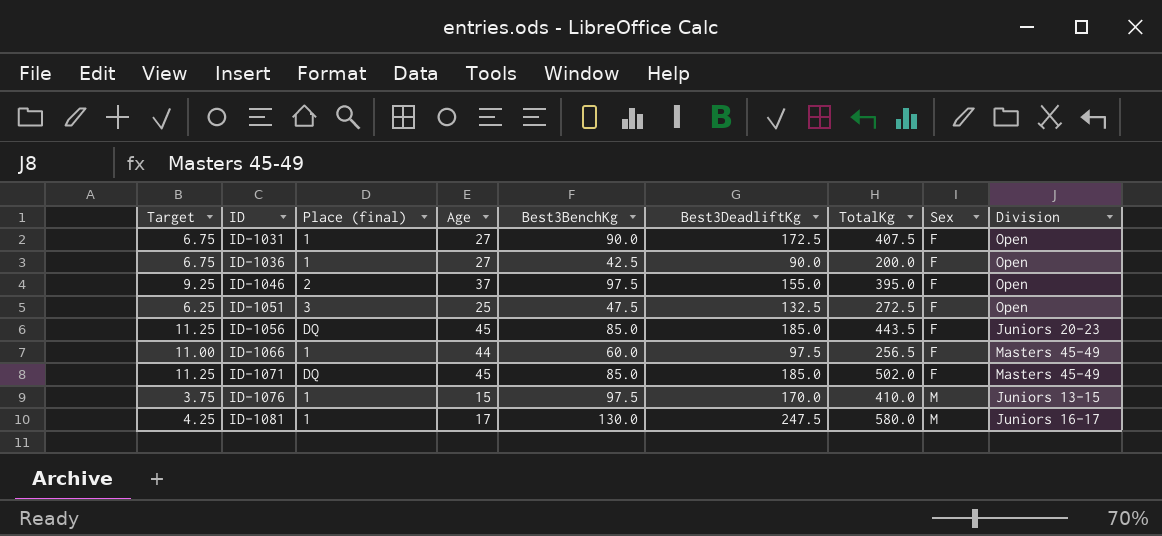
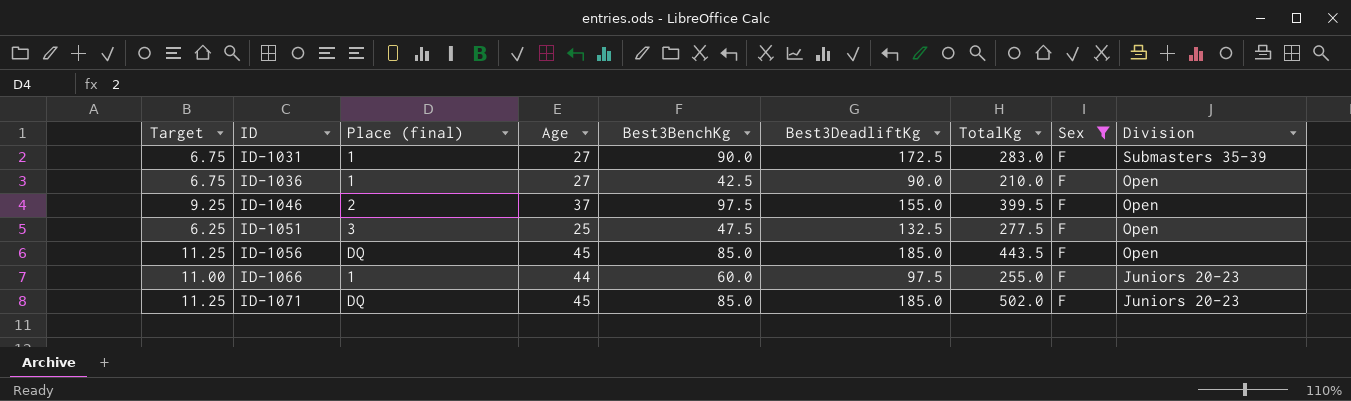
filter: none -> Sex = F
ID-1031 | TotalKg: 407.5 -> 283.0
ID-1031 | Division: Open -> Submasters 35-39
ID-1036 | TotalKg: 200.0 -> 210.0
ID-1046 | TotalKg: 395.0 -> 399.5
ID-1051 | TotalKg: 272.5 -> 277.5
ID-1056 | Division: Juniors 20-23 -> Open
ID-1066 | TotalKg: 256.5 -> 255.0
ID-1066 | Division: Masters 45-49 -> Juniors 20-23
ID-1071 | Division: Masters 45-49 -> Juniors 20-23

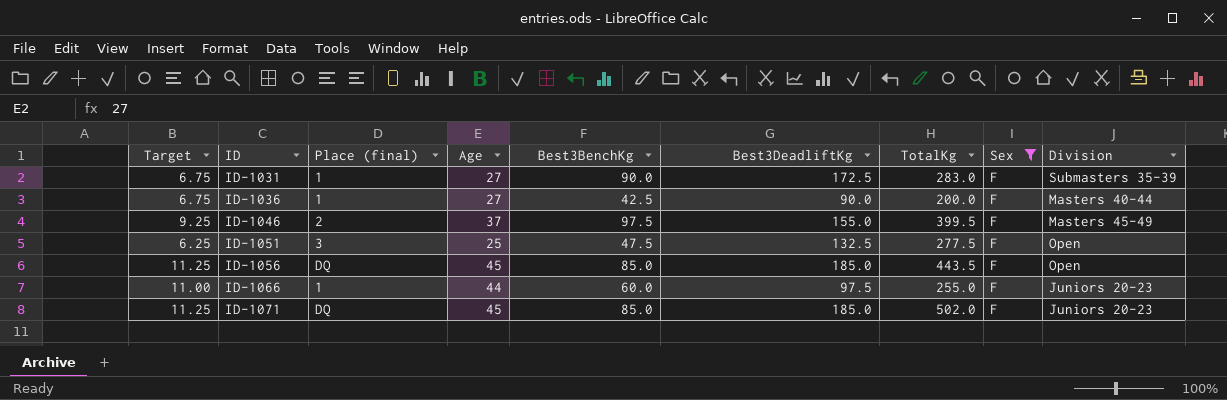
ID-1036 | TotalKg: 210.0 -> 200.0
ID-1036 | Division: Open -> Masters 40-44
ID-1046 | Division: Open -> Masters 45-49

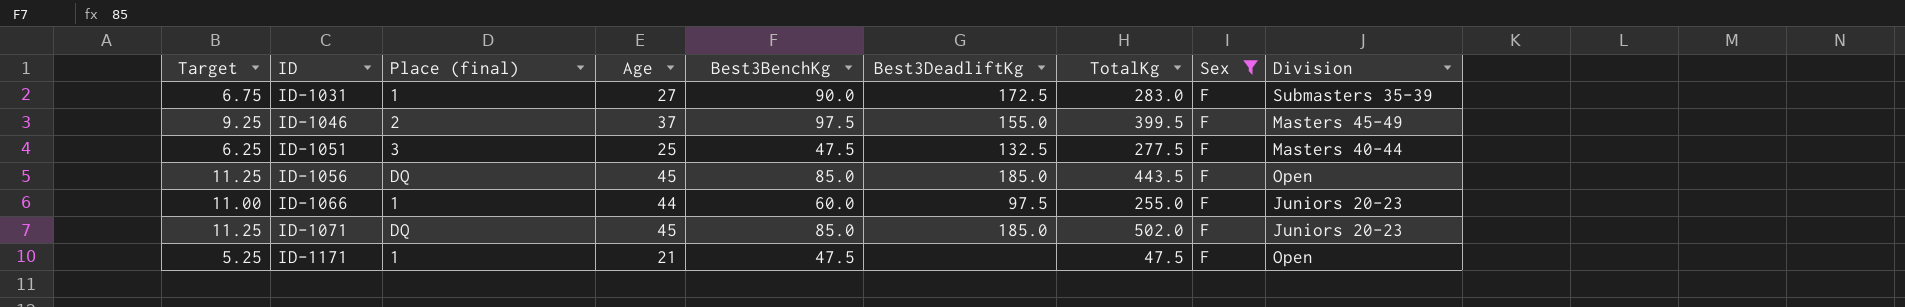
row ID-1036: 6.75 | 1 | 27 | 42.5 | 90.0 | 200.0 | F | Masters 40-44 -> none
ID-1051 | Division: Open -> Masters 40-44
row ID-1171: none -> 5.25 | 1 | 21 | 47.5 | none | 47.5 | F | Open

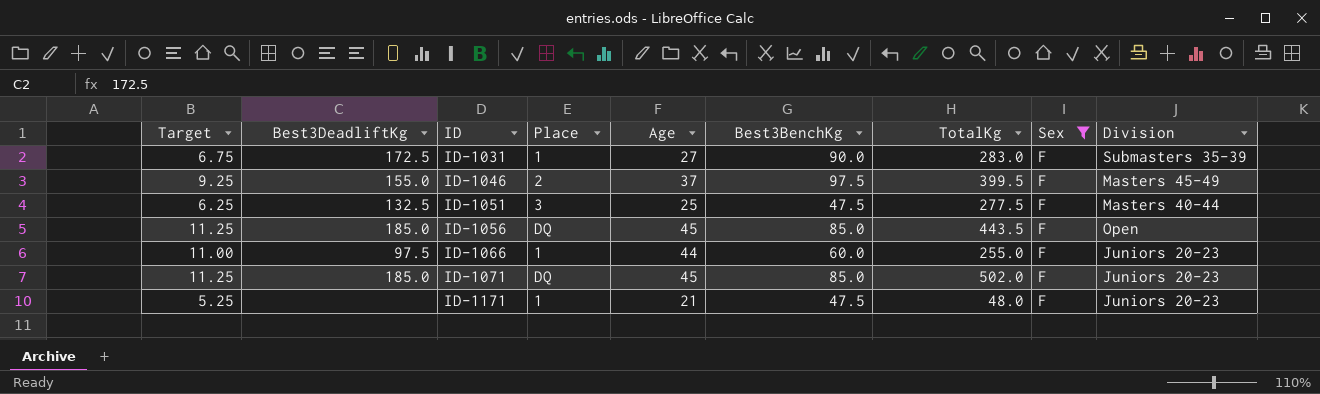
column Best3DeadliftKg | position: 6 -> 2
column name: Place (final) -> Place
ID-1171 | TotalKg: 47.5 -> 48.0
ID-1171 | Division: Open -> Juniors 20-23

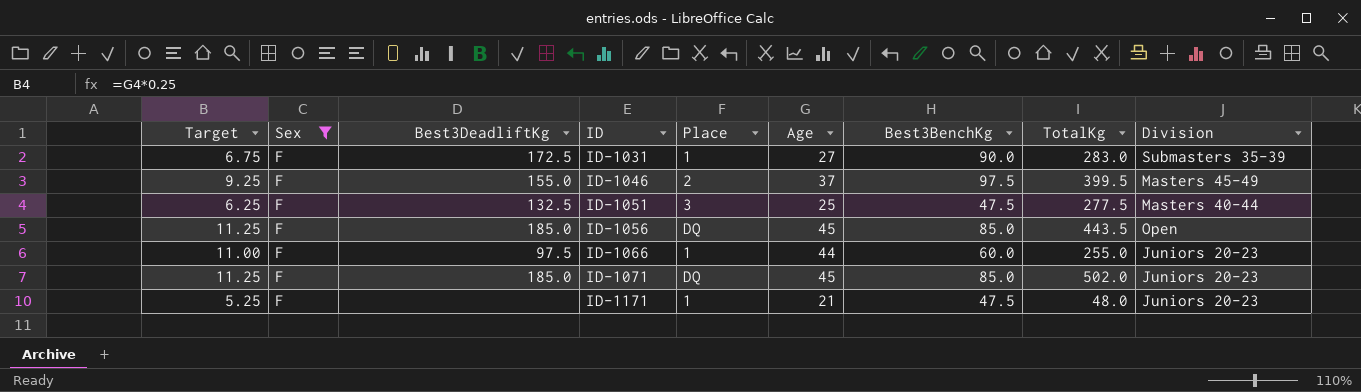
column Sex | position: 8 -> 2

